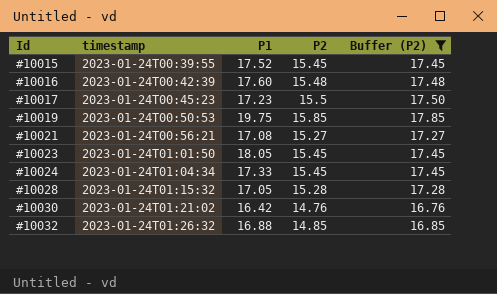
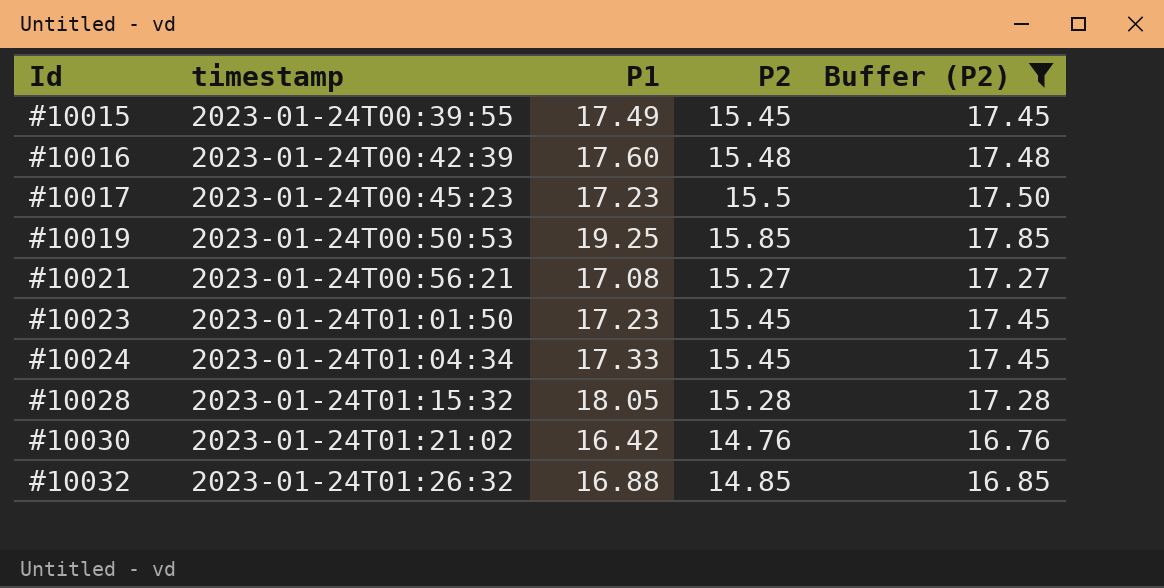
#10015 | P1: 17.52 -> 17.49
#10019 | P1: 19.75 -> 19.25
#10023 | P1: 18.05 -> 17.23
#10028 | P1: 17.05 -> 18.05

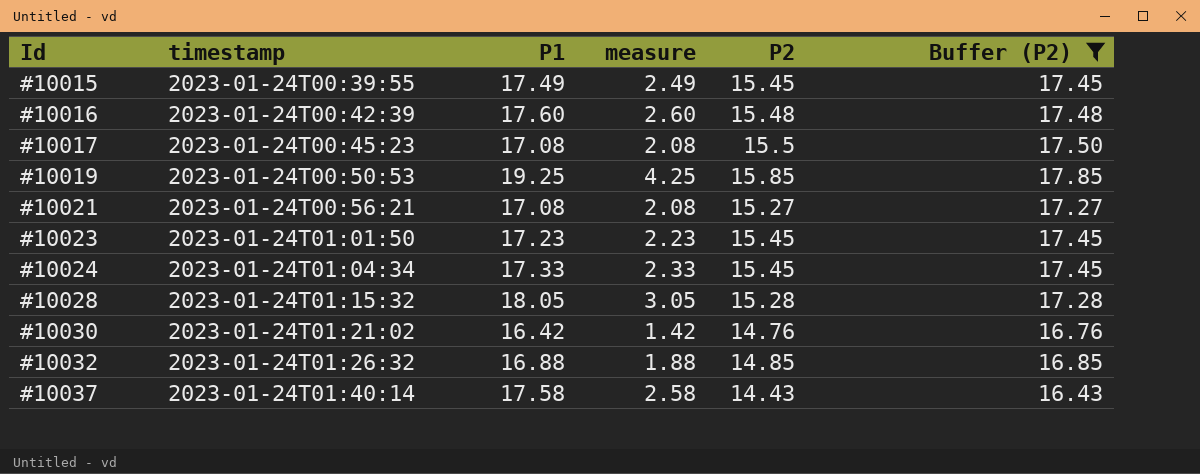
column measure | formula: none -> [P1] - 15
#10017 | P1: 17.23 -> 17.08
row #10037: none -> 2023-01-24T01:40:14 | 17.58 | 2.58 | 14.43 | 16.43

